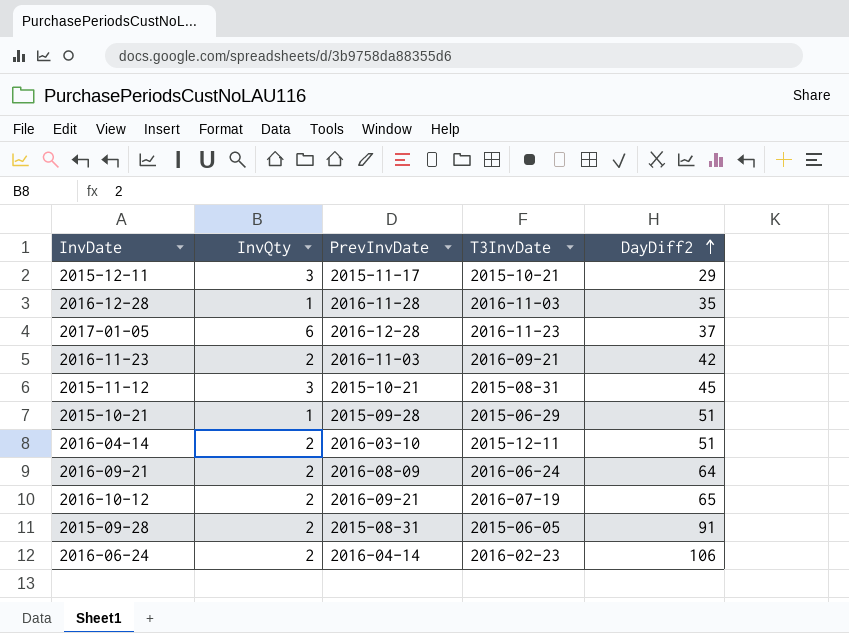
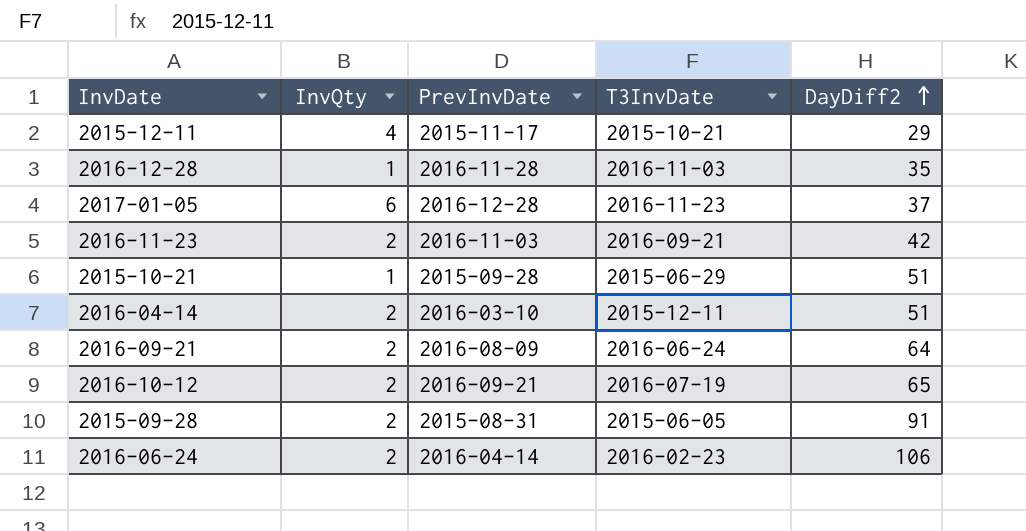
row 2015-11-12: 3 | 2015-10-21 | 2015-08-31 | 45 -> none
2015-12-11 | InvQty: 3 -> 4

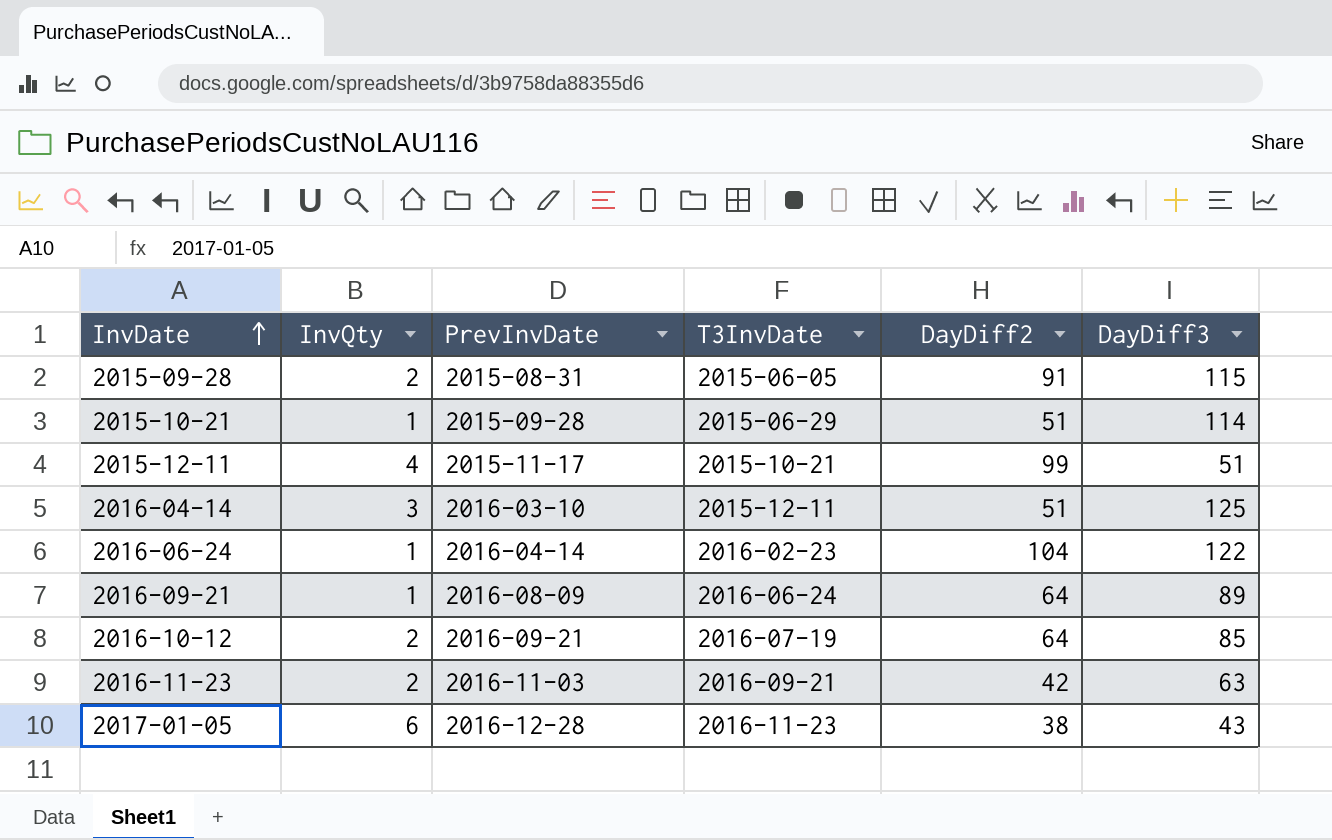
row order: DayDiff2 ascending -> InvDate ascending
column DayDiff3 | position: none -> 6
row 2016-12-28: 1 | 2016-11-28 | 2016-11-03 | 35 -> none
2015-12-11 | DayDiff2: 29 -> 99
2016-04-14 | InvQty: 2 -> 3
2016-06-24 | InvQty: 2 -> 1
2016-06-24 | DayDiff2: 106 -> 104
2016-09-21 | InvQty: 2 -> 1
2016-10-12 | DayDiff2: 65 -> 64
2017-01-05 | DayDiff2: 37 -> 38

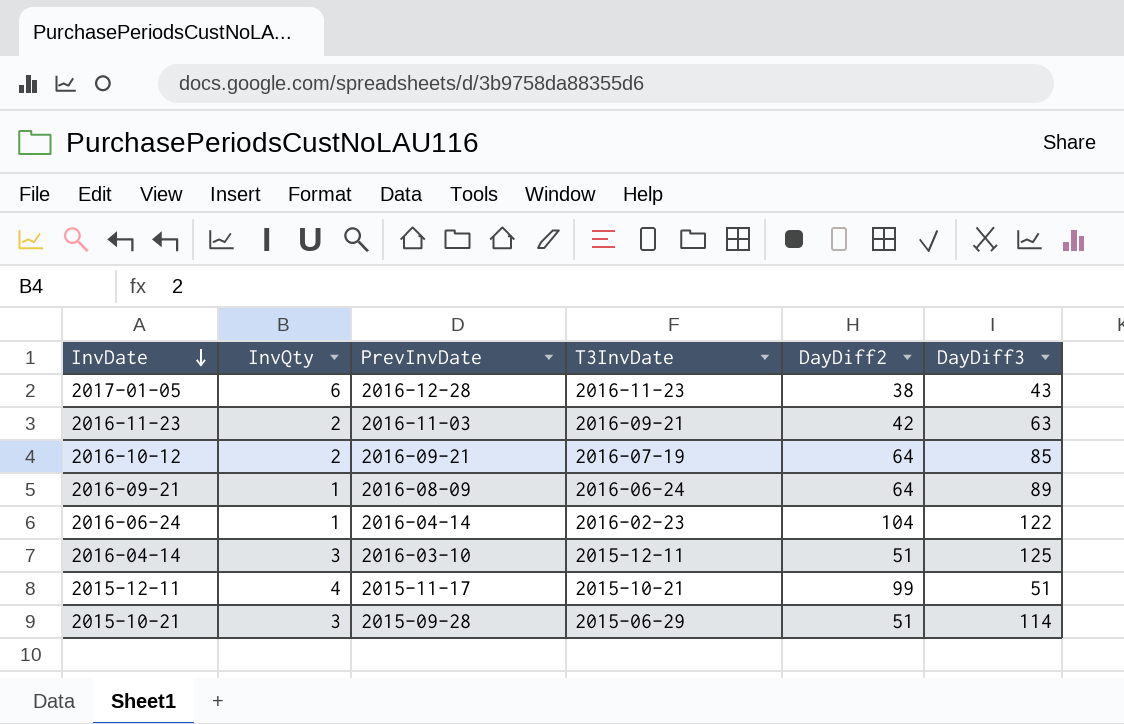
row order: InvDate ascending -> InvDate descending
row 2015-09-28: 2 | 2015-08-31 | 2015-06-05 | 91 | 115 -> none
2015-10-21 | InvQty: 1 -> 3

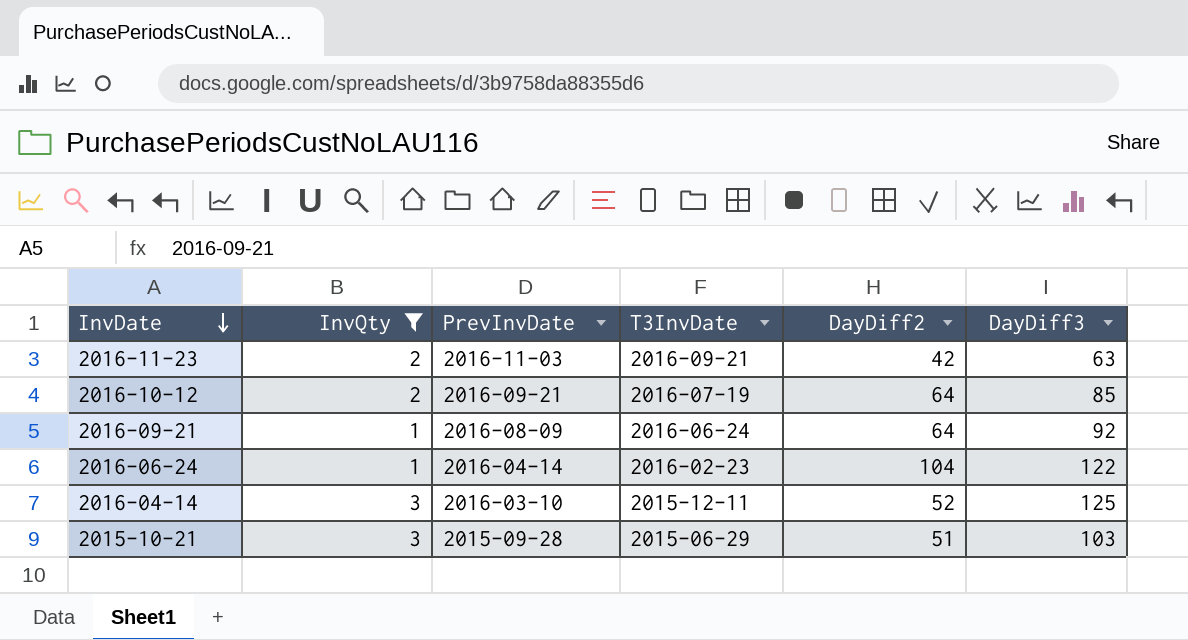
filter: none -> InvQty <= 3
2016-09-21 | DayDiff3: 89 -> 92
2016-04-14 | DayDiff2: 51 -> 52
2015-10-21 | DayDiff3: 114 -> 103

